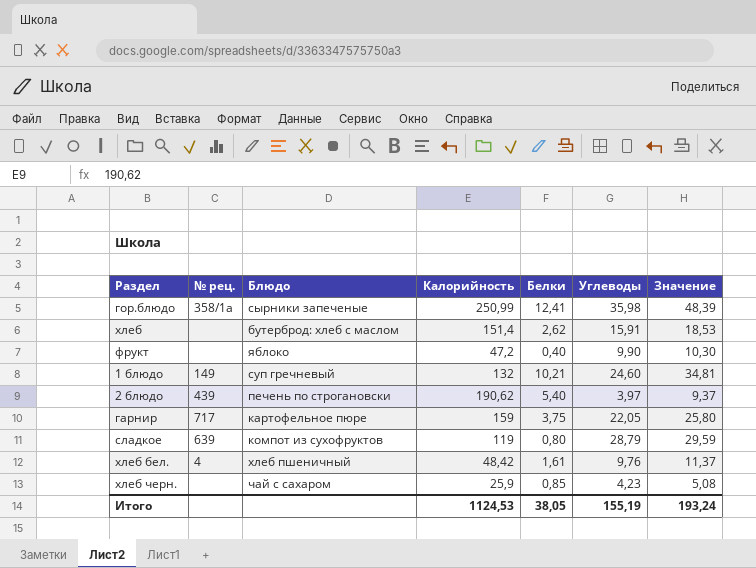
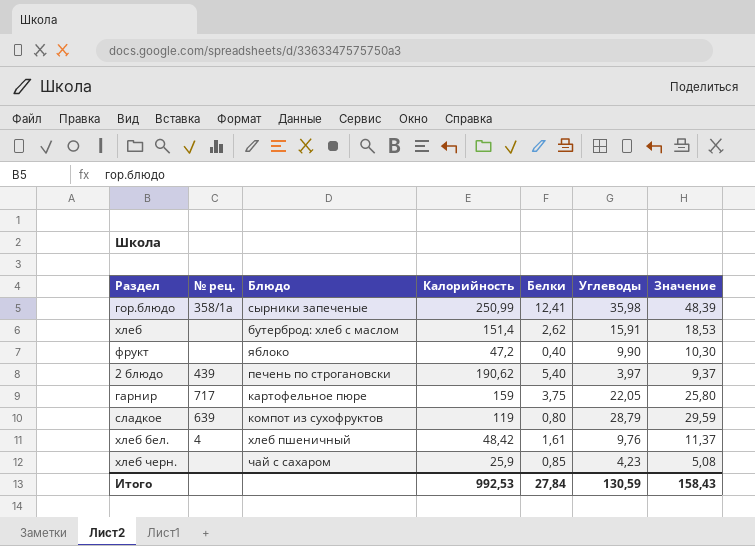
row 1 блюдо: 149 | суп гречневый | 132 | 10,21 | 24,60 | 34,81 -> none
Итого | Калорийность: 1124,53 -> 992,53
Итого | Белки: 38,05 -> 27,84
Итого | Углеводы: 155,19 -> 130,59
Итого | Значение: 193,24 -> 158,43

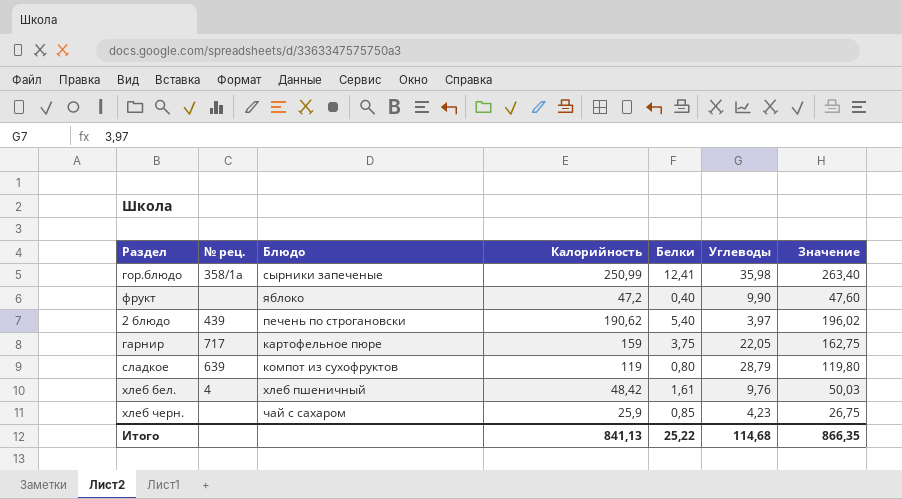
column Значение | formula: [Белки] + [Углеводы] -> [Калорийность] + [Белки]
row хлеб: none | бутерброд: хлеб с маслом | 151,4 | 2,62 | 15,91 | 18,53 -> none
Итого | Калорийность: 992,53 -> 841,13
Итого | Белки: 27,84 -> 25,22
Итого | Углеводы: 130,59 -> 114,68
Итого | Значение: 158,43 -> 866,35

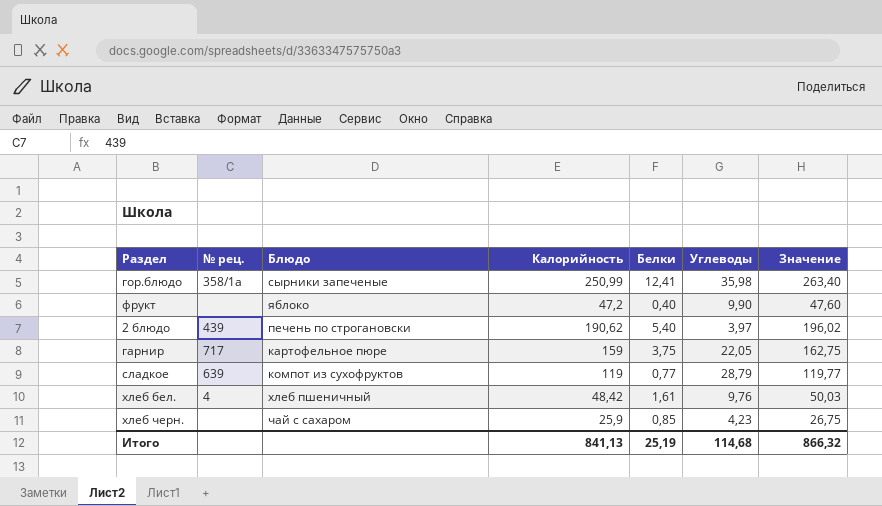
сладкое | Белки: 0,80 -> 0,77
сладкое | Значение: 119,80 -> 119,77
Итого | Белки: 25,22 -> 25,19
Итого | Значение: 866,35 -> 866,32

